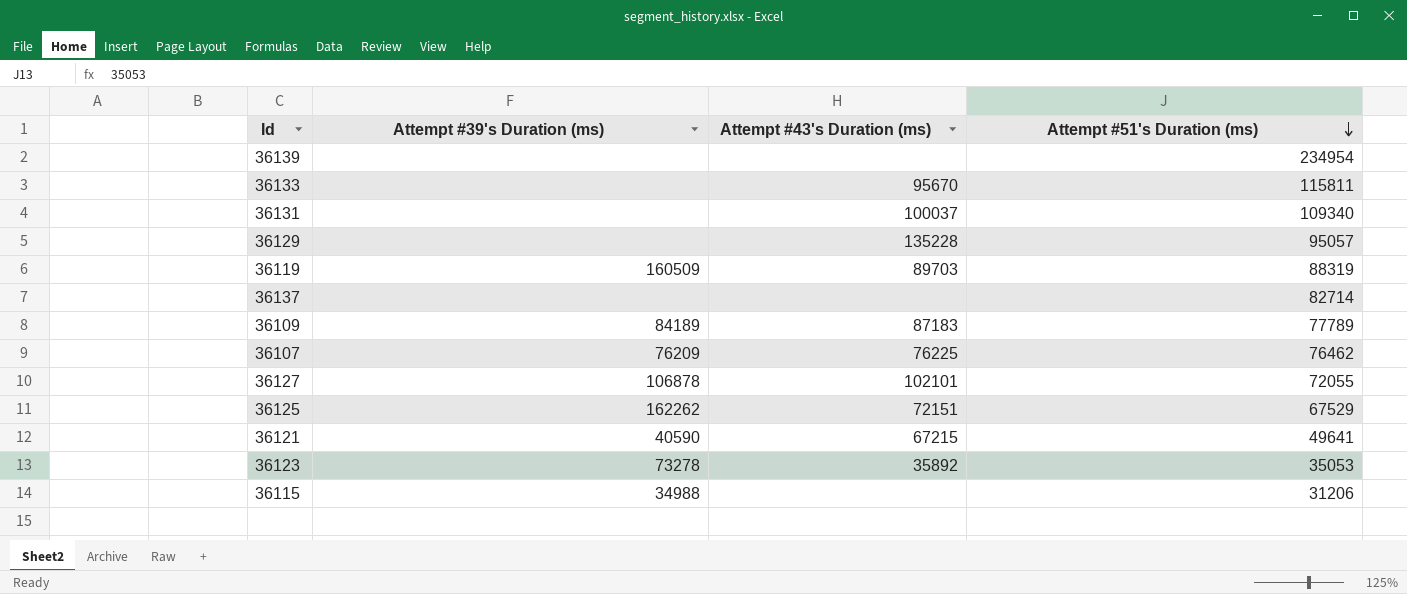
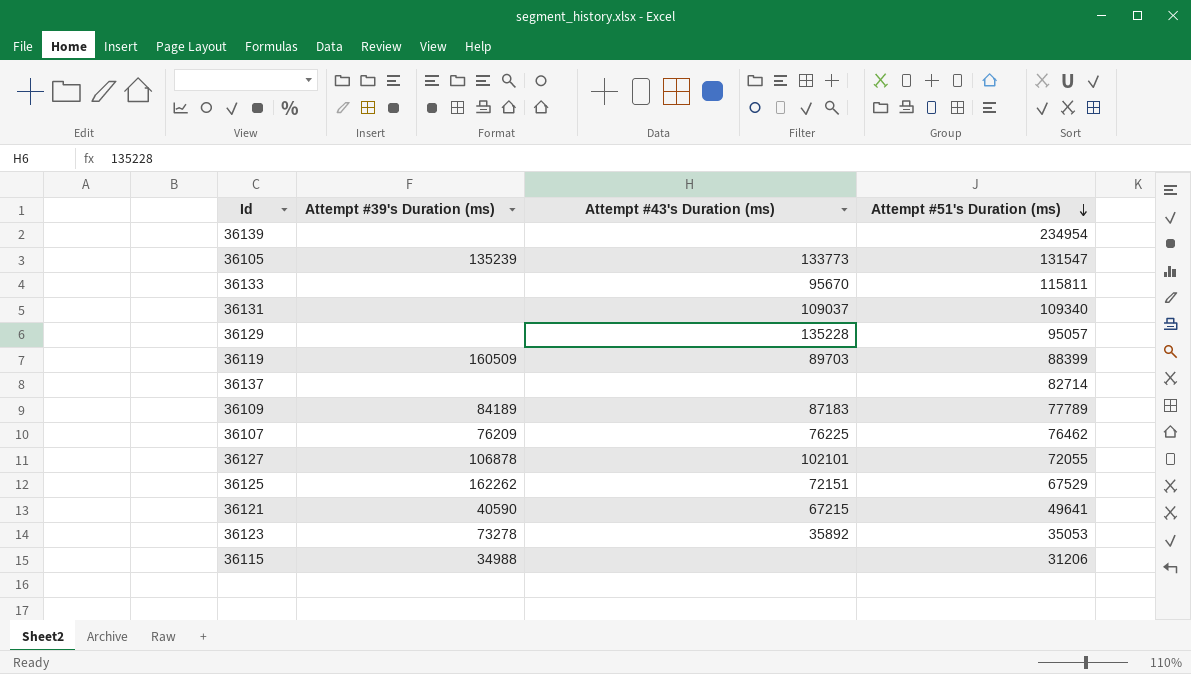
row 36105: none -> 135239 | 133773 | 131547
36131 | Attempt #43's Duration (ms): 100037 -> 109037
36119 | Attempt #51's Duration (ms): 88319 -> 88399

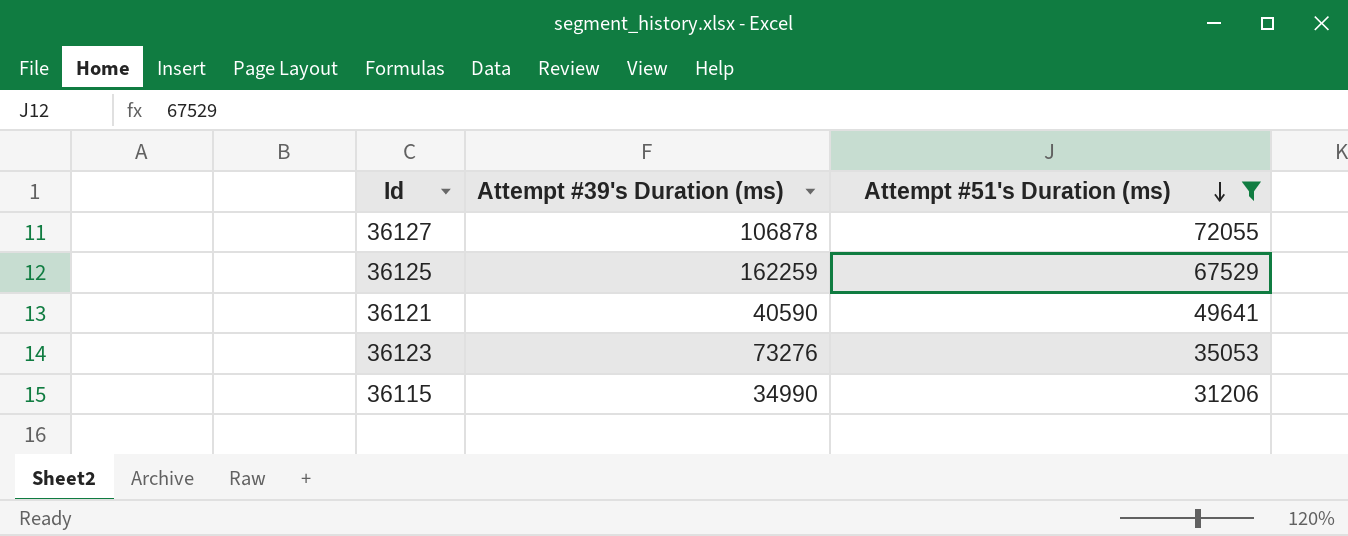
filter: none -> Attempt #51's Duration (ms) <= 72055
column Attempt #43's Duration (ms) | position: 3 -> none
36125 | Attempt #39's Duration (ms): 162262 -> 162259
36123 | Attempt #39's Duration (ms): 73278 -> 73276
36115 | Attempt #39's Duration (ms): 34988 -> 34990

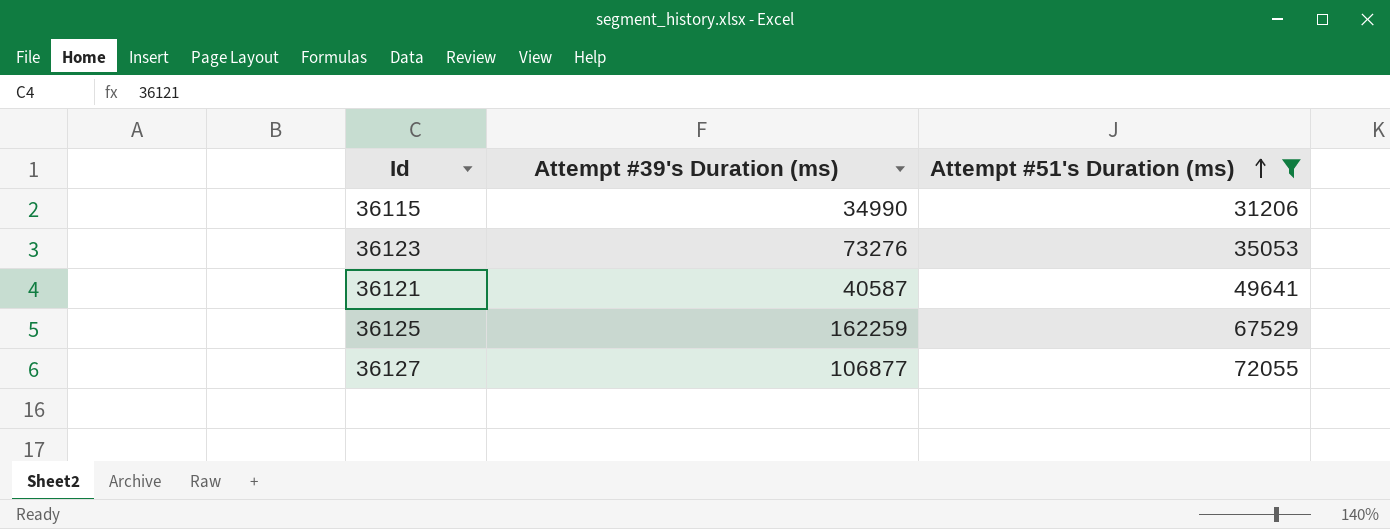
row order: Attempt #51's Duration (ms) descending -> Attempt #51's Duration (ms) ascending
36121 | Attempt #39's Duration (ms): 40590 -> 40587
36127 | Attempt #39's Duration (ms): 106878 -> 106877

